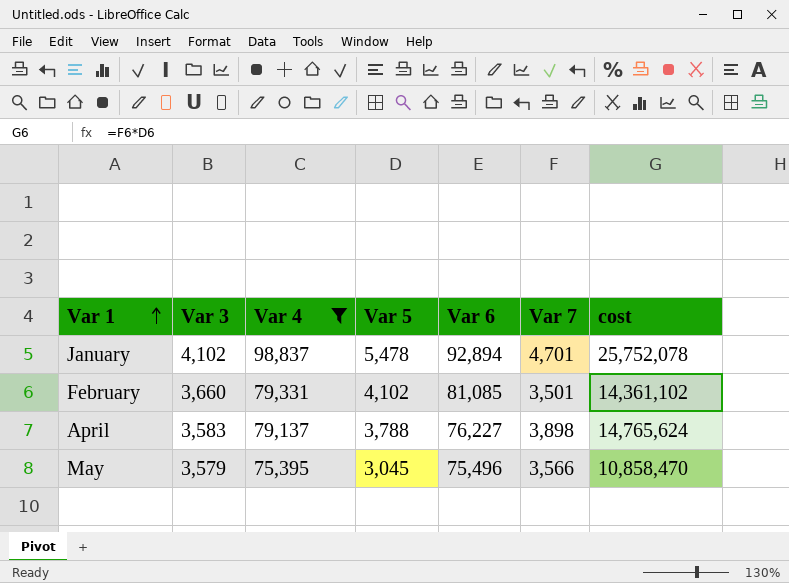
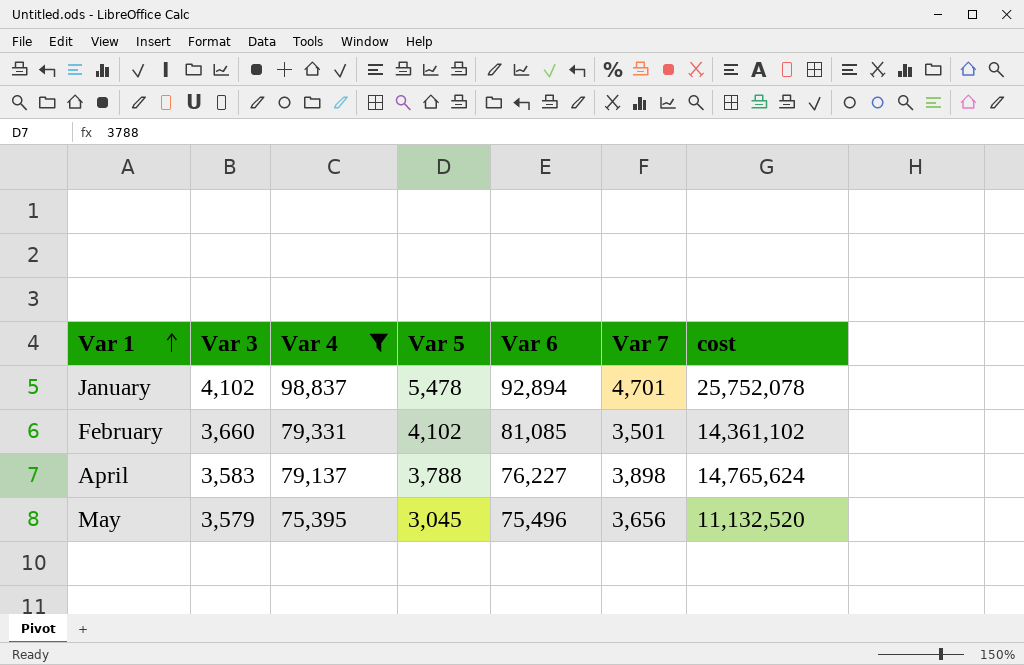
May | Var 7: 3,566 -> 3,656
May | cost: 10,858,470 -> 11,132,520

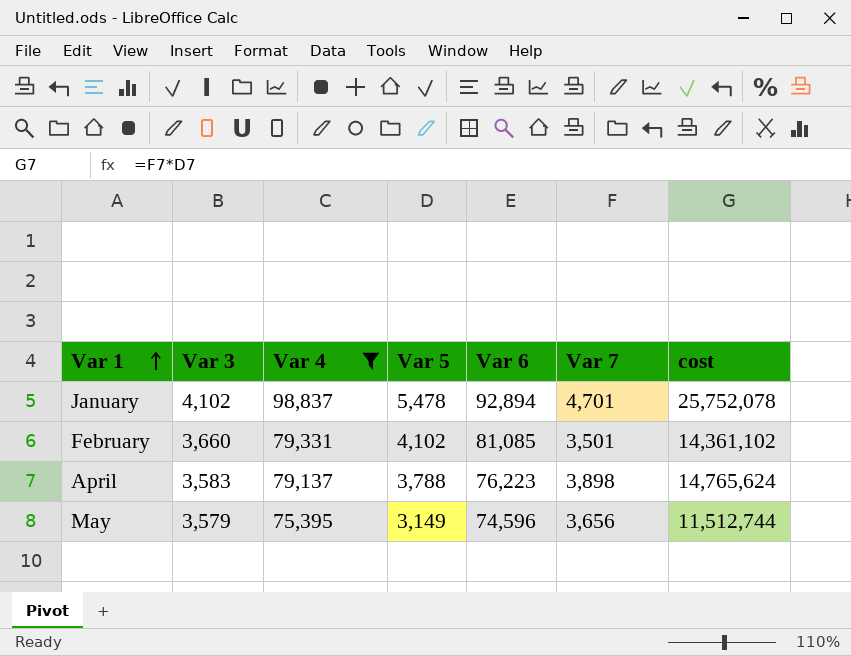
April | Var 6: 76,227 -> 76,223
May | Var 5: 3,045 -> 3,149
May | Var 6: 75,496 -> 74,596
May | cost: 11,132,520 -> 11,512,744

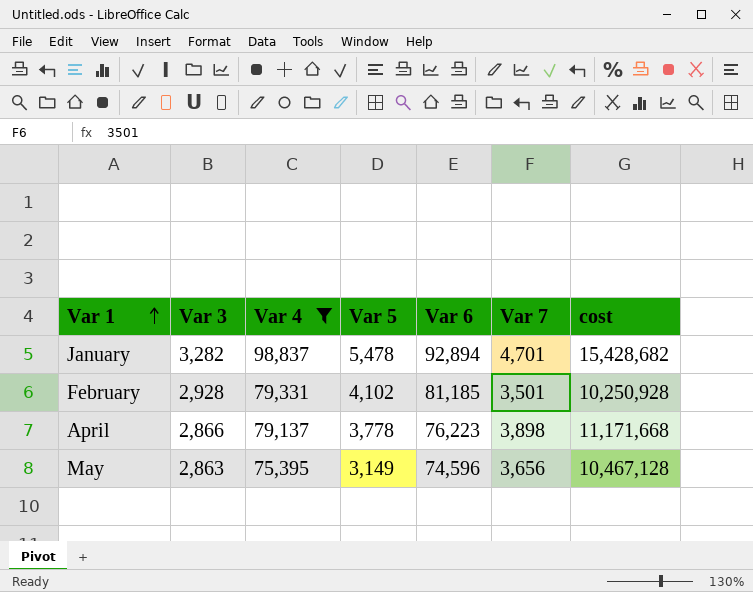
column cost | formula: [Var 5] * [Var 7] -> [Var 3] * [Var 7]
January | Var 3: 4,102 -> 3,282
February | Var 3: 3,660 -> 2,928
February | Var 6: 81,085 -> 81,185
April | Var 3: 3,583 -> 2,866
April | Var 5: 3,788 -> 3,778
May | Var 3: 3,579 -> 2,863

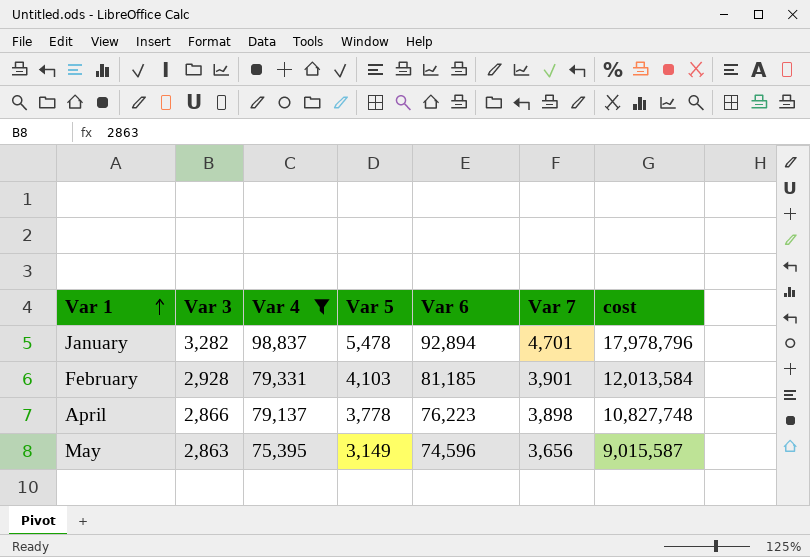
column cost | formula: [Var 3] * [Var 7] -> [Var 3] * [Var 5]
February | Var 5: 4,102 -> 4,103
February | Var 7: 3,501 -> 3,901

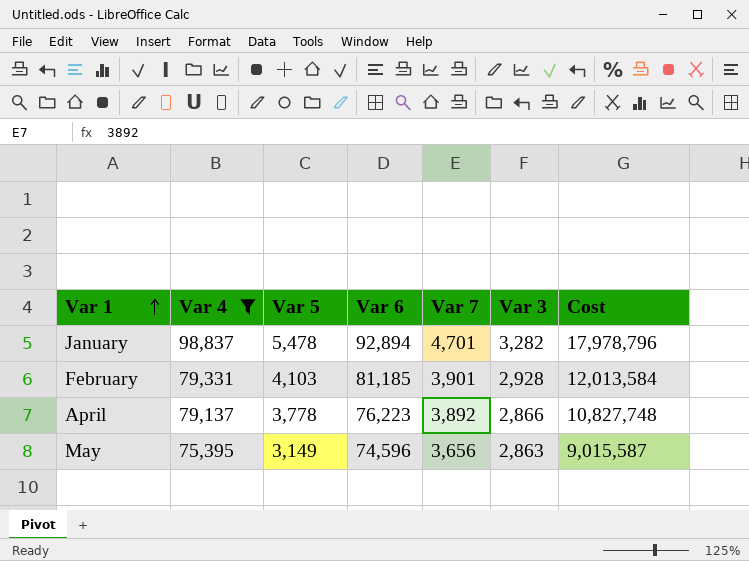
column Var 3 | position: 2 -> 6
column name: cost -> Cost
April | Var 7: 3,898 -> 3,892

